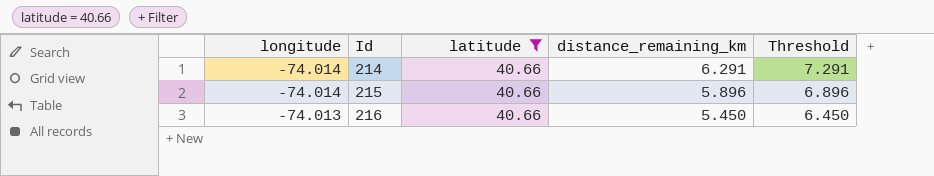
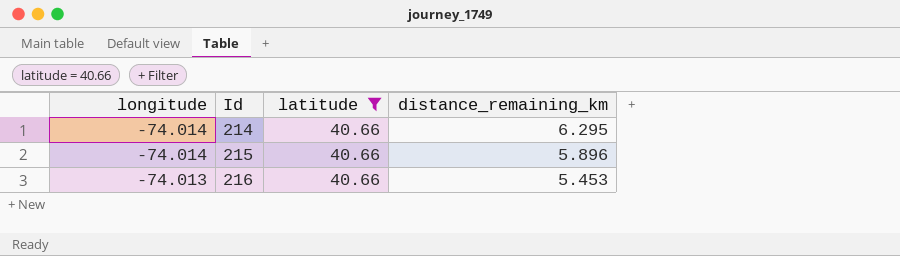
column Threshold | formula: [distance_remaining_km] + 1 -> none
214 | distance_remaining_km: 6.291 -> 6.295
216 | distance_remaining_km: 5.450 -> 5.453

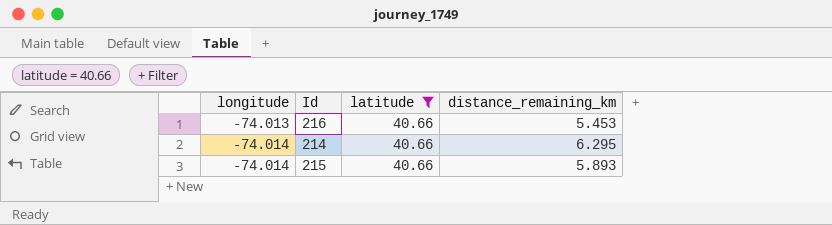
row order: longitude ascending -> longitude descending
215 | distance_remaining_km: 5.896 -> 5.893

